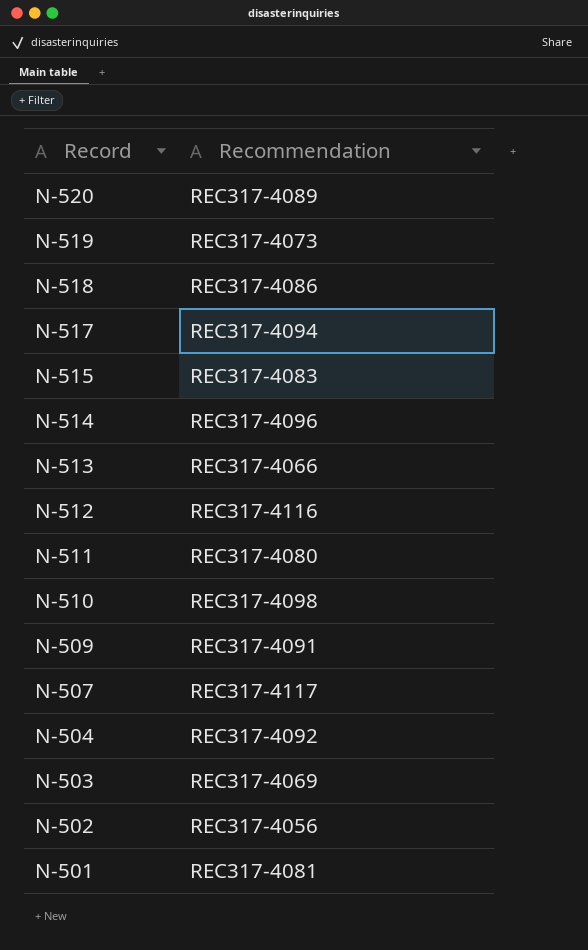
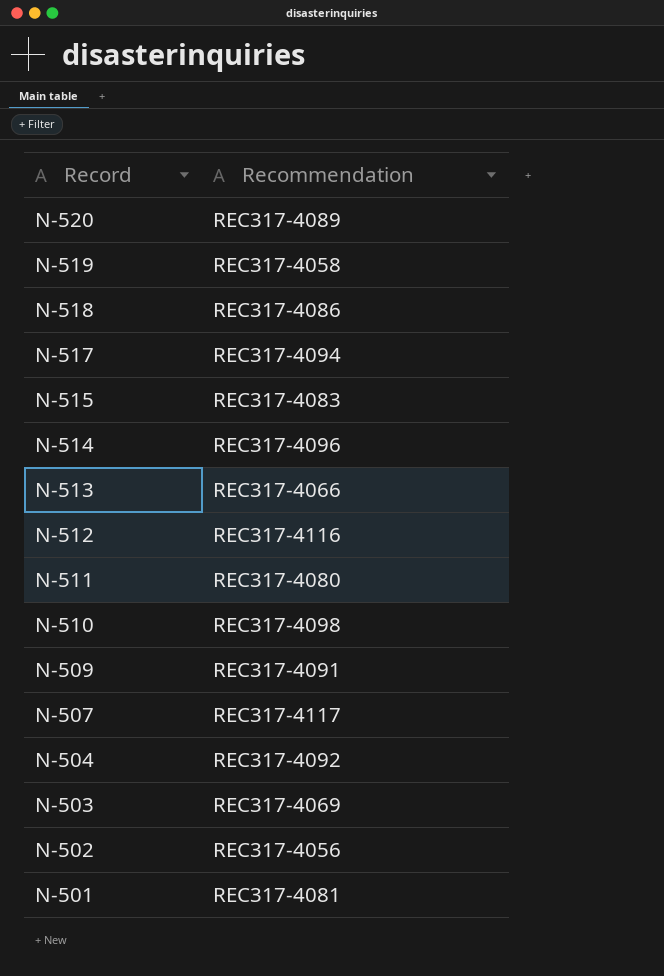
N-519 | Recommendation: REC317-4073 -> REC317-4058

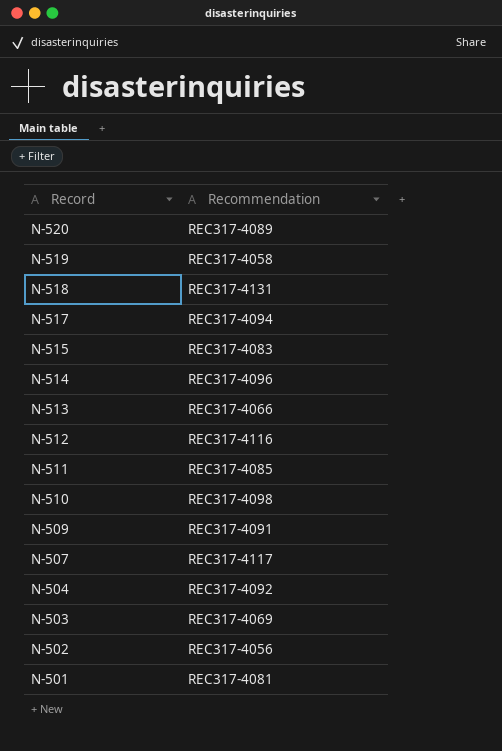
N-518 | Recommendation: REC317-4086 -> REC317-4131
N-511 | Recommendation: REC317-4080 -> REC317-4085

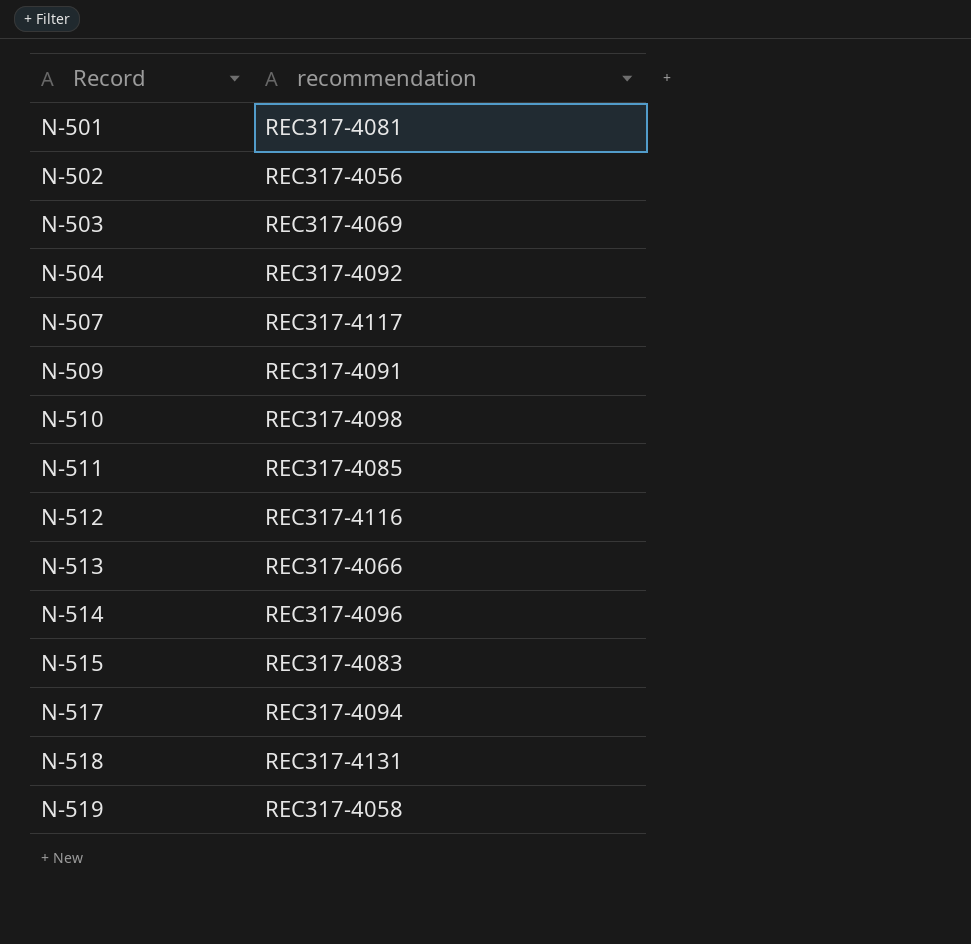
row order: Record descending -> Record ascending
column name: Recommendation -> recommendation
row N-520: REC317-4089 -> none

